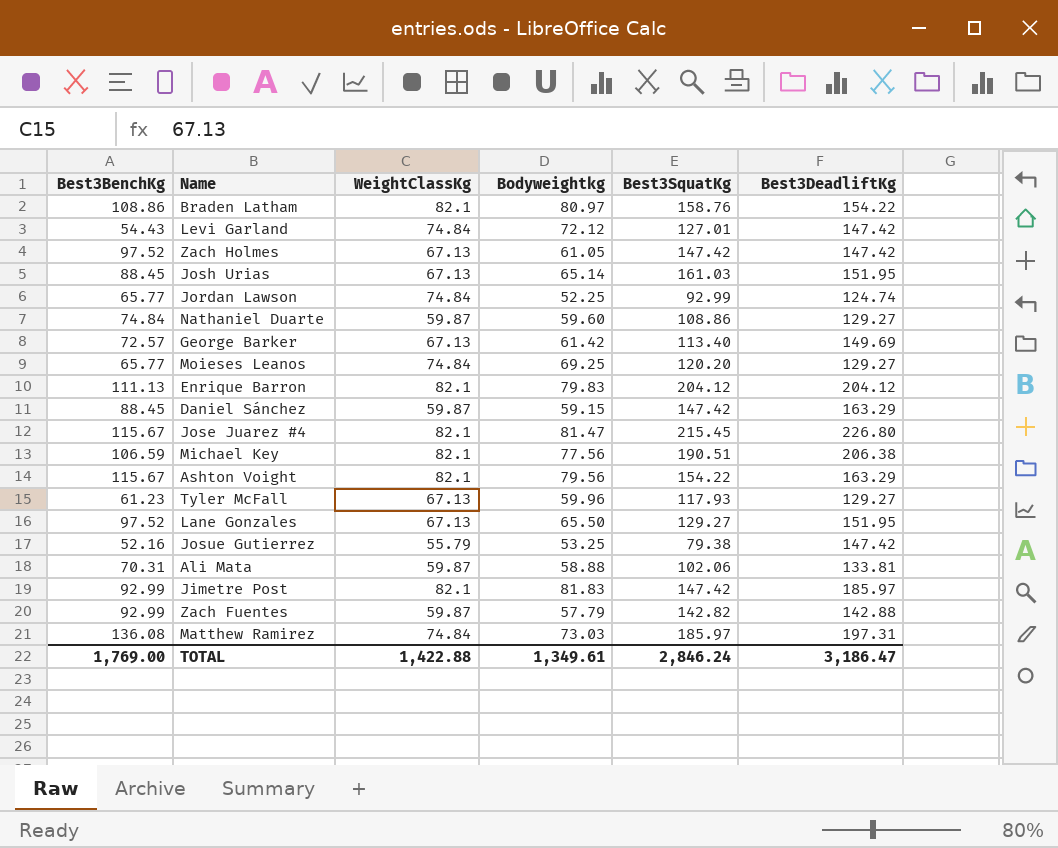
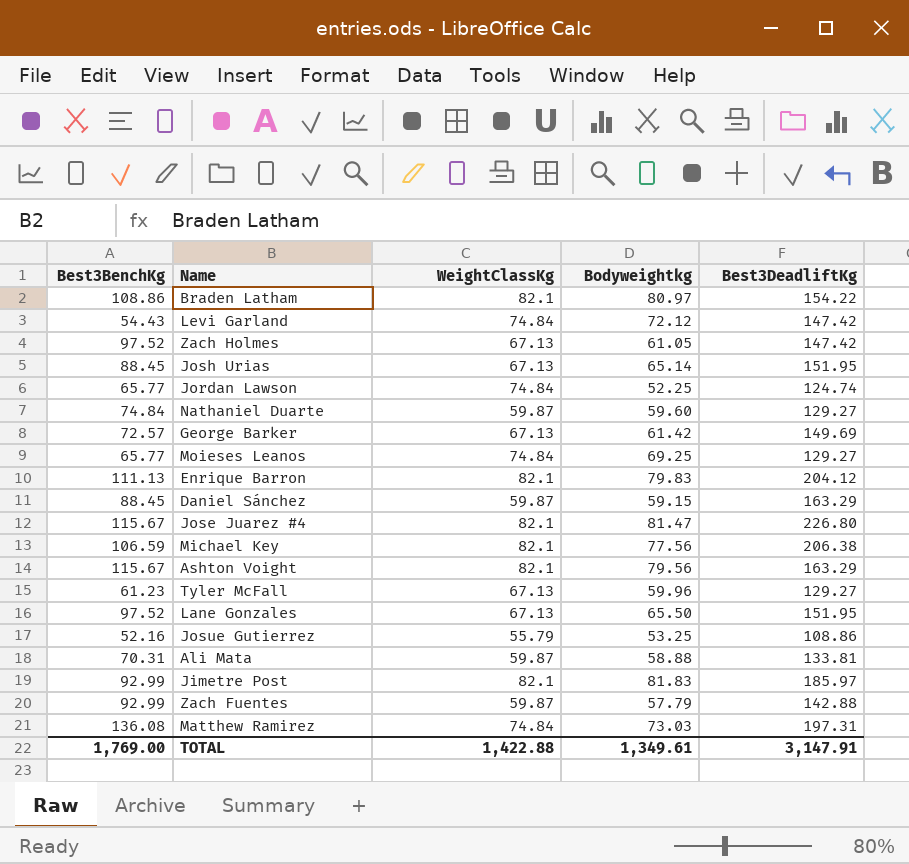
column Best3SquatKg | position: 5 -> none
Josue Gutierrez | Best3DeadliftKg: 147.42 -> 108.86
TOTAL | Best3DeadliftKg: 3,186.47 -> 3,147.91

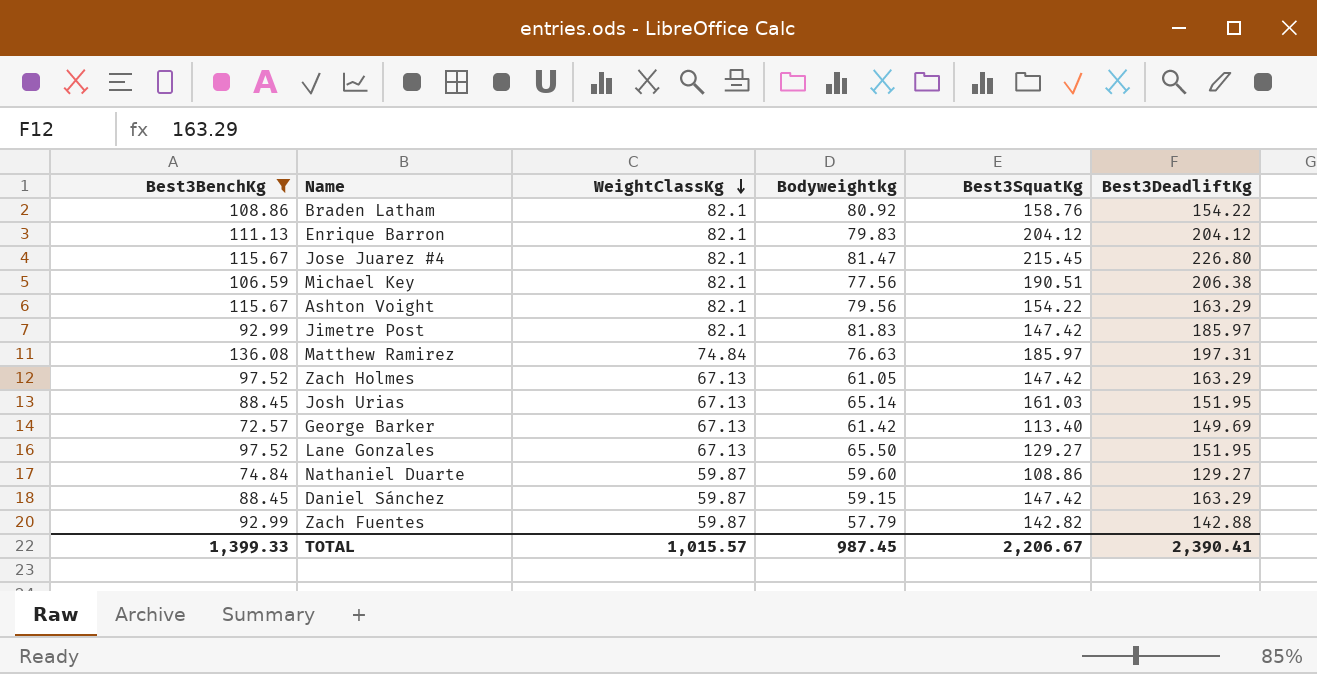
filter: none -> Best3BenchKg >= 72.57
row order: none -> WeightClassKg descending
column Best3SquatKg | position: none -> 5
Braden Latham | Bodyweightkg: 80.97 -> 80.92
Matthew Ramirez | Bodyweightkg: 73.03 -> 76.63
Zach Holmes | Best3DeadliftKg: 147.42 -> 163.29
TOTAL | Best3BenchKg: 1,769.00 -> 1,399.33
TOTAL | WeightClassKg: 1,422.88 -> 1,015.57
TOTAL | Bodyweightkg: 1,349.61 -> 987.45
TOTAL | Best3DeadliftKg: 3,147.91 -> 2,390.41

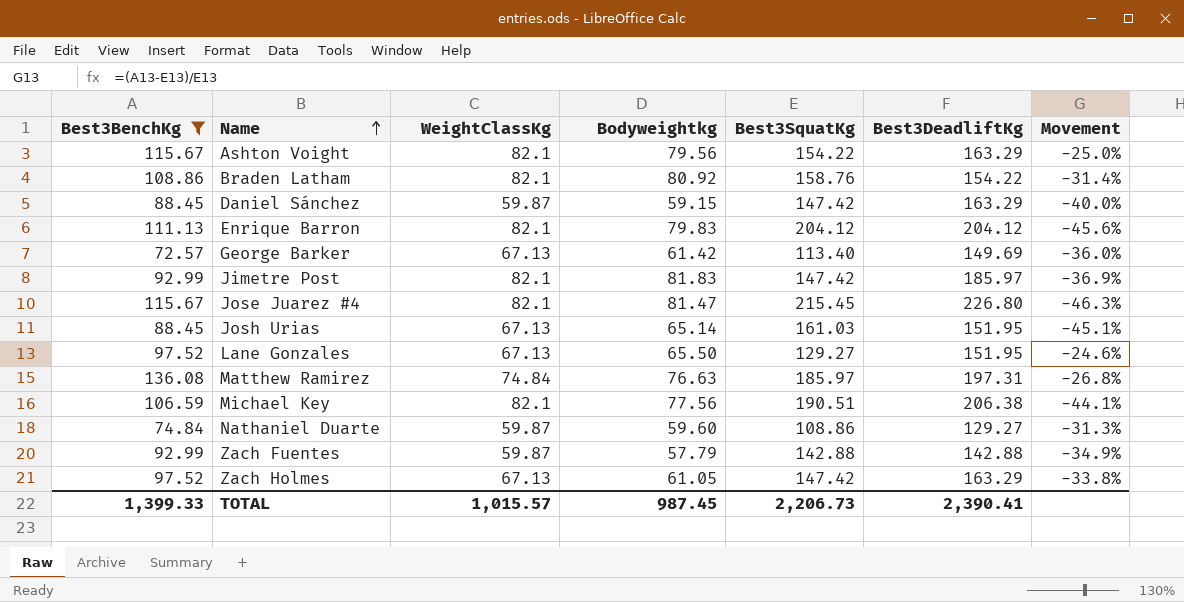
row order: WeightClassKg descending -> Name ascending
column Movement | formula: none -> ([Best3BenchKg] - [Best3SquatKg]) / [Best3SquatKg]
Zach Fuentes | Best3SquatKg: 142.82 -> 142.88
TOTAL | Best3SquatKg: 2,206.67 -> 2,206.73

